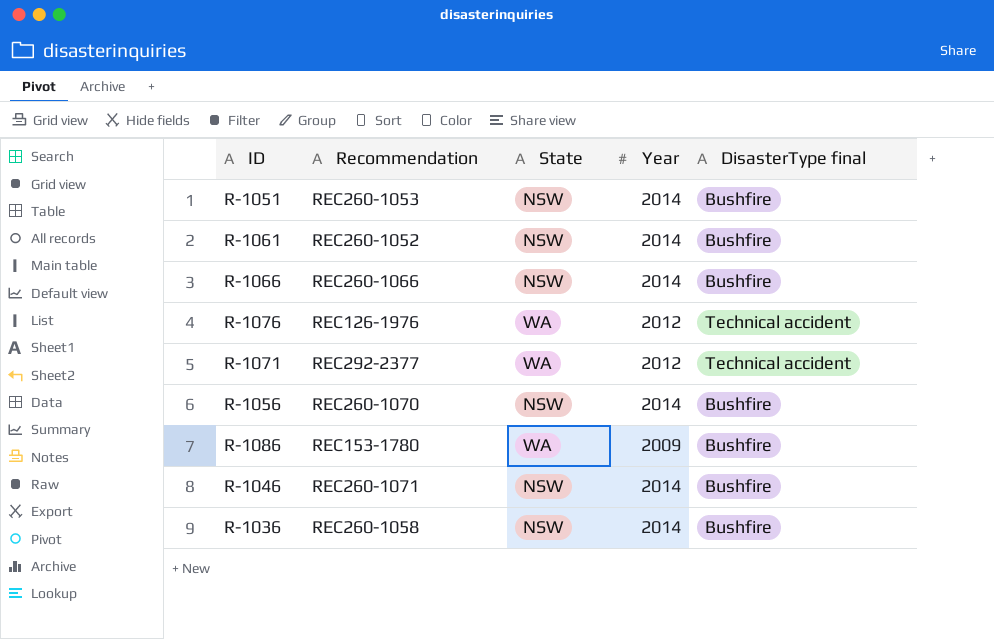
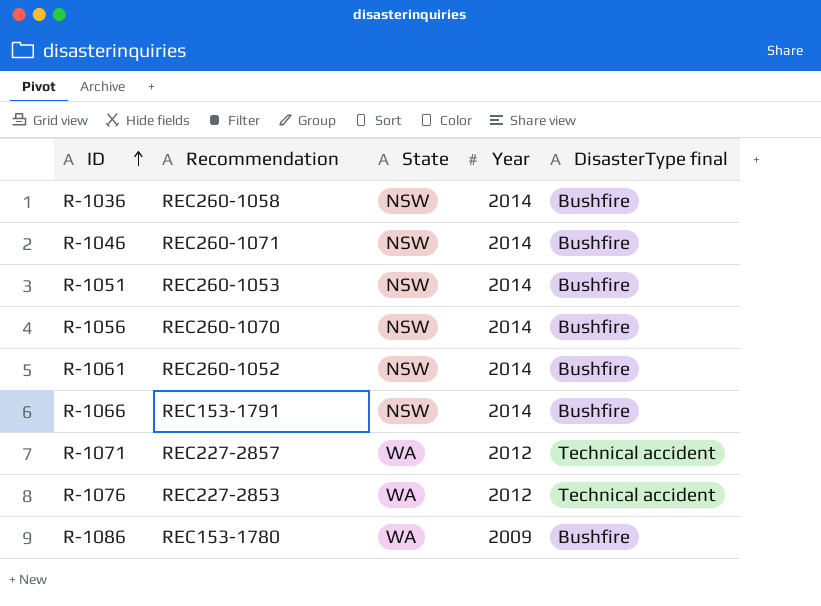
row order: none -> ID ascending
R-1066 | Recommendation: REC260-1066 -> REC153-1791
R-1071 | Recommendation: REC292-2377 -> REC227-2857
R-1076 | Recommendation: REC126-1976 -> REC227-2853

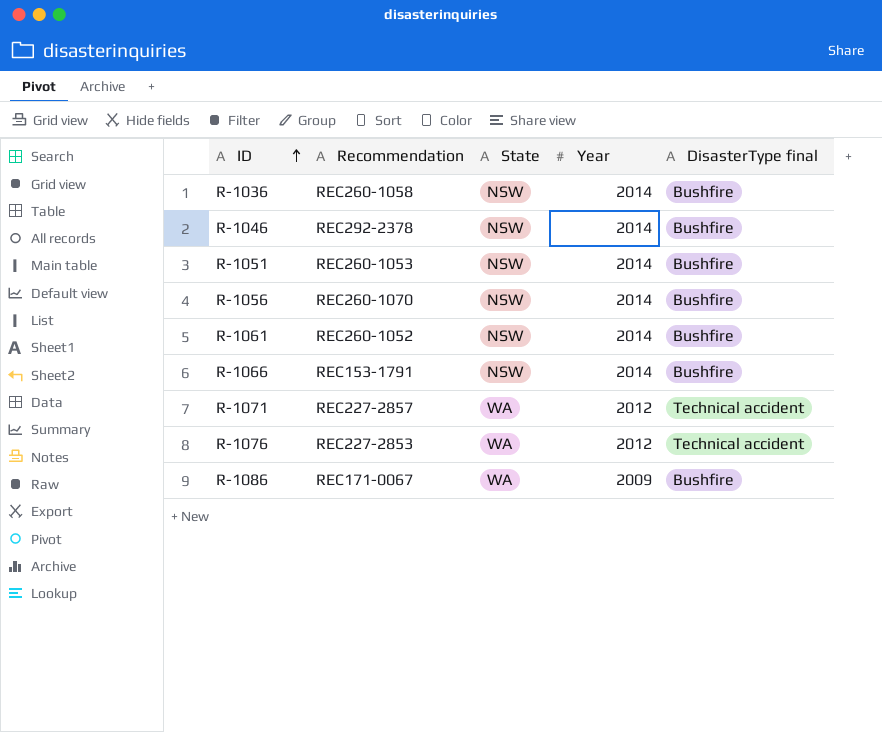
R-1046 | Recommendation: REC260-1071 -> REC292-2378
R-1086 | Recommendation: REC153-1780 -> REC171-0067

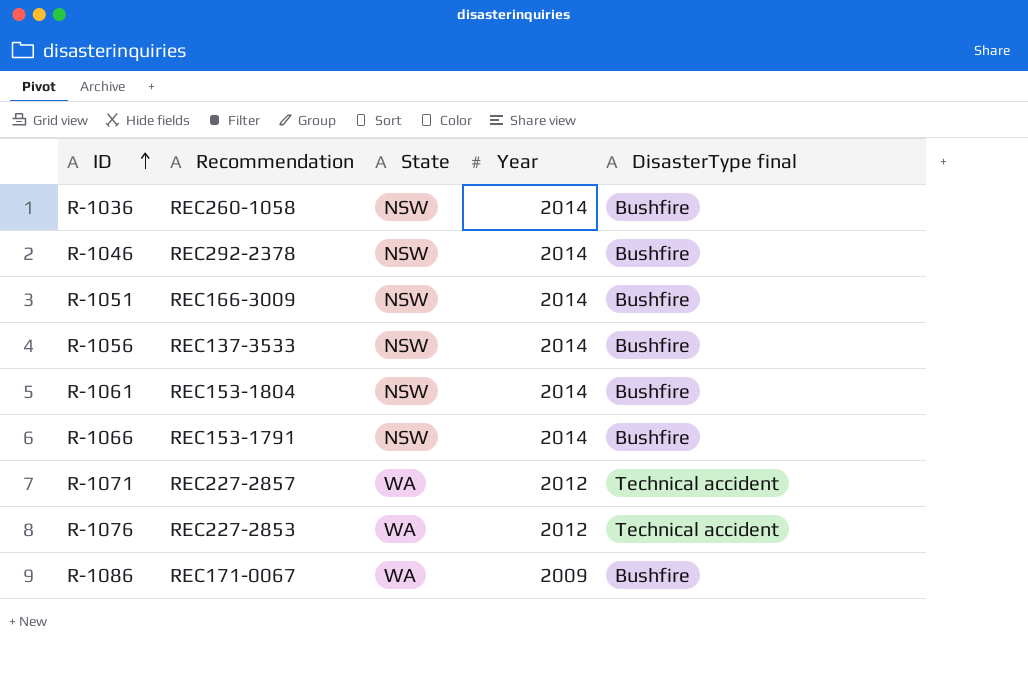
R-1051 | Recommendation: REC260-1053 -> REC166-3009
R-1056 | Recommendation: REC260-1070 -> REC137-3533
R-1061 | Recommendation: REC260-1052 -> REC153-1804

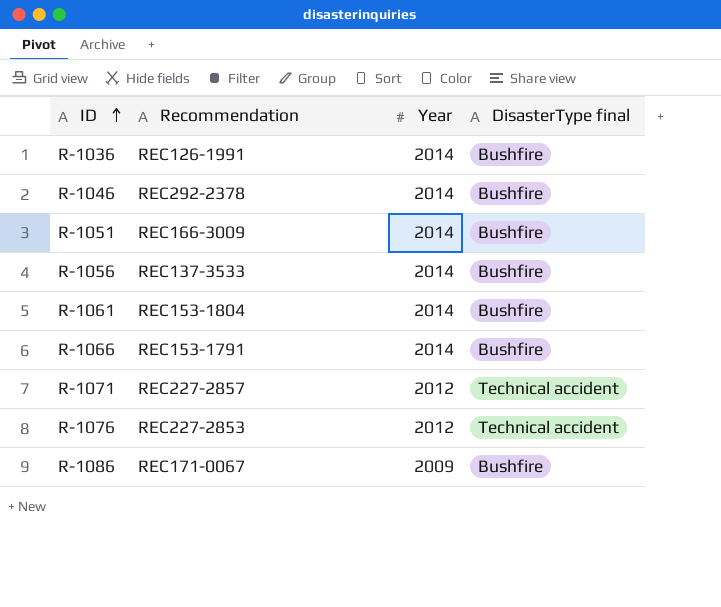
column State | position: 3 -> none
R-1036 | Recommendation: REC260-1058 -> REC126-1991

